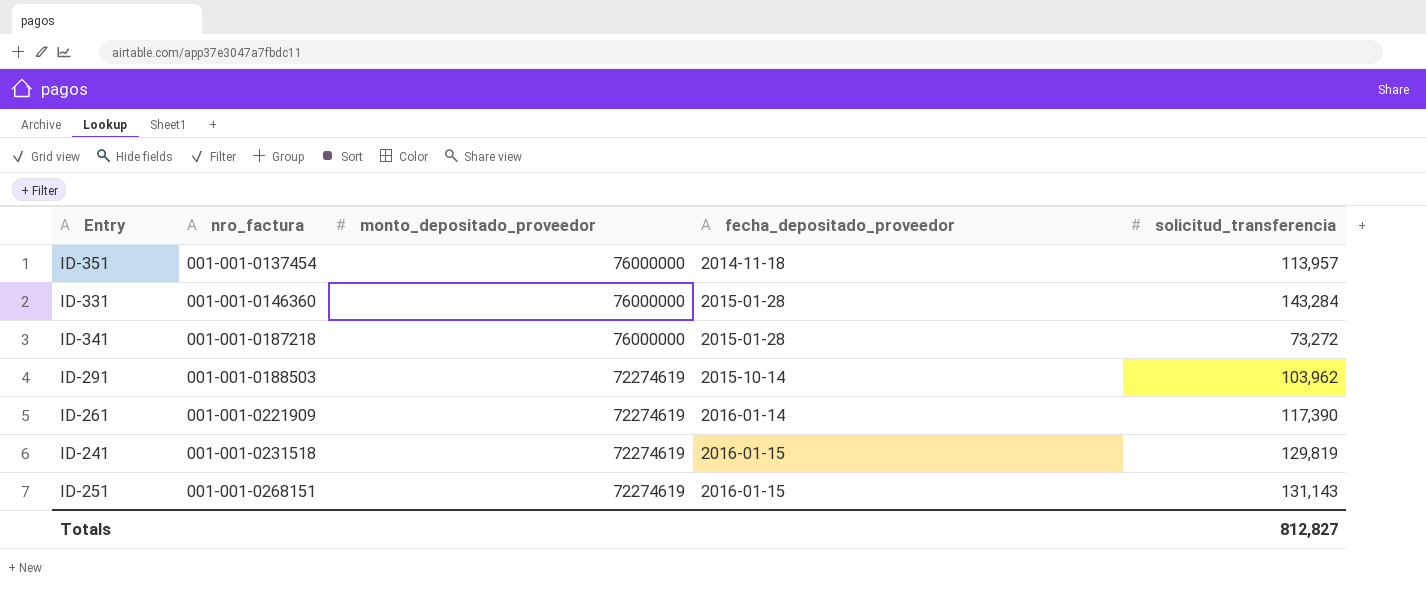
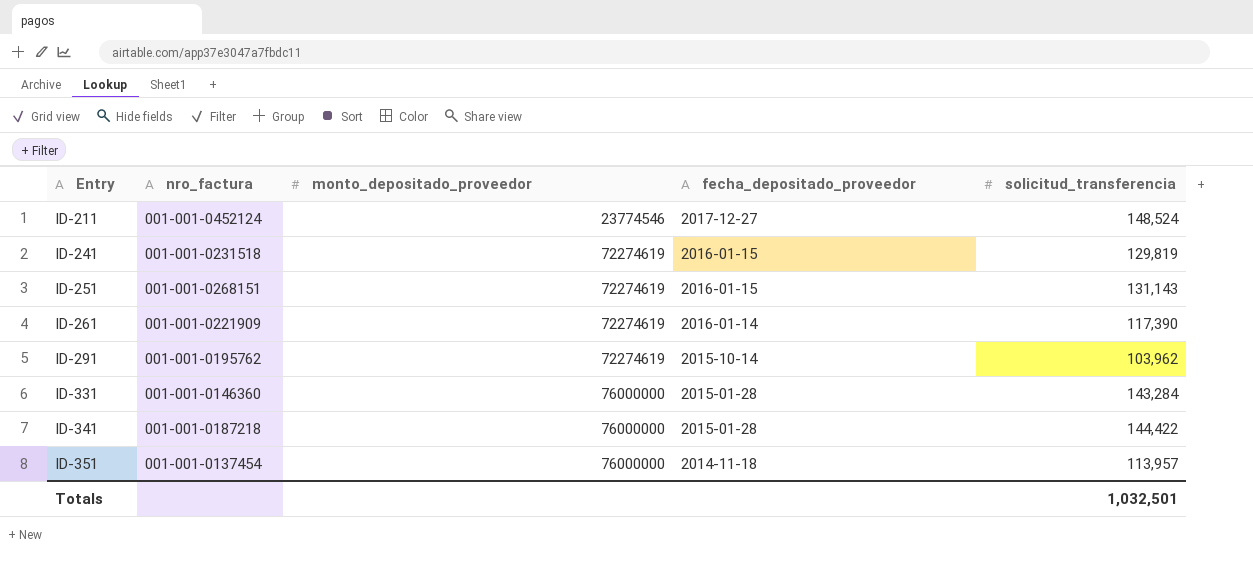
row order: nro_factura ascending -> Entry ascending
row ID-211: none -> 001-001-0452124 | 23774546 | 2017-12-27 | 148,524
ID-291 | nro_factura: 001-001-0188503 -> 001-001-0195762
ID-341 | solicitud_transferencia: 73,272 -> 144,422
Totals | solicitud_transferencia: 812,827 -> 1,032,501

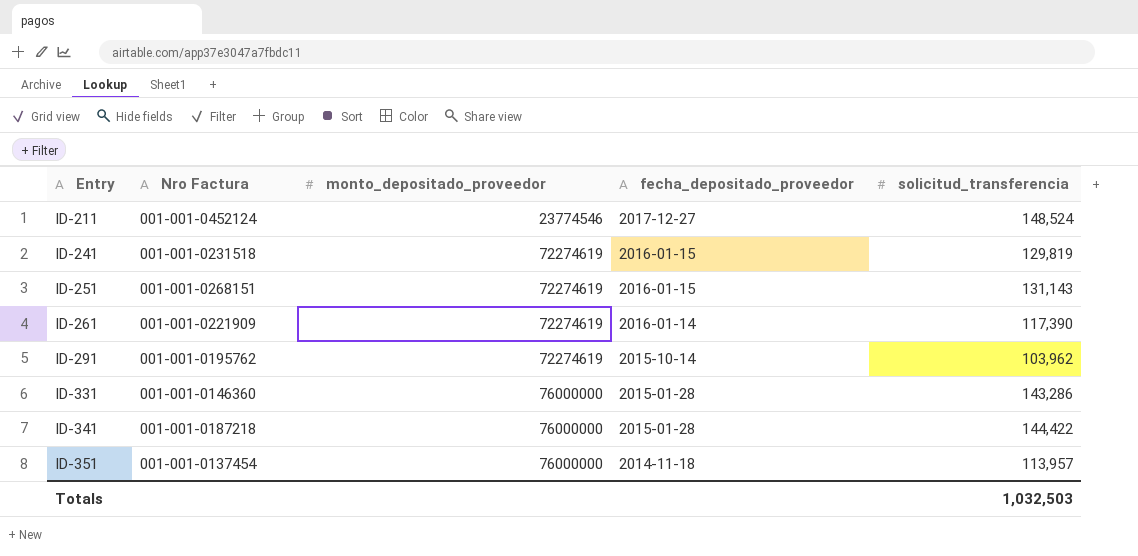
column name: nro_factura -> Nro Factura
ID-331 | solicitud_transferencia: 143,284 -> 143,286
Totals | solicitud_transferencia: 1,032,501 -> 1,032,503

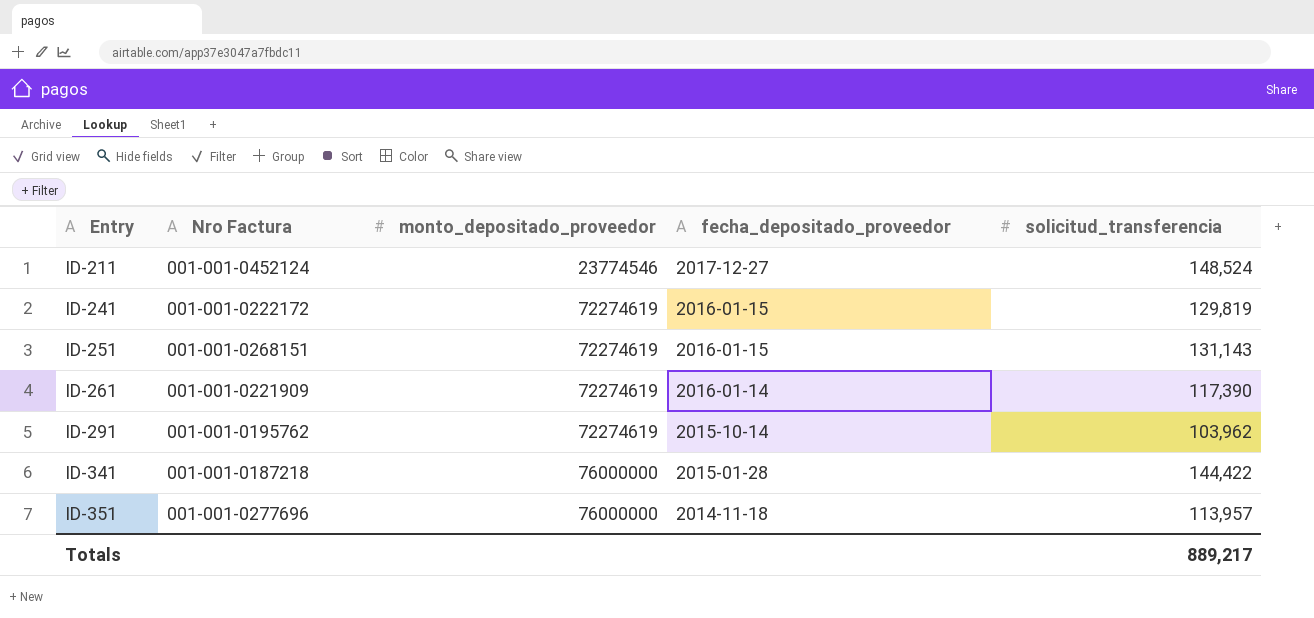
row ID-331: 001-001-0146360 | 76000000 | 2015-01-28 | 143,286 -> none
ID-241 | Nro Factura: 001-001-0231518 -> 001-001-0222172
ID-351 | Nro Factura: 001-001-0137454 -> 001-001-0277696
Totals | solicitud_transferencia: 1,032,503 -> 889,217

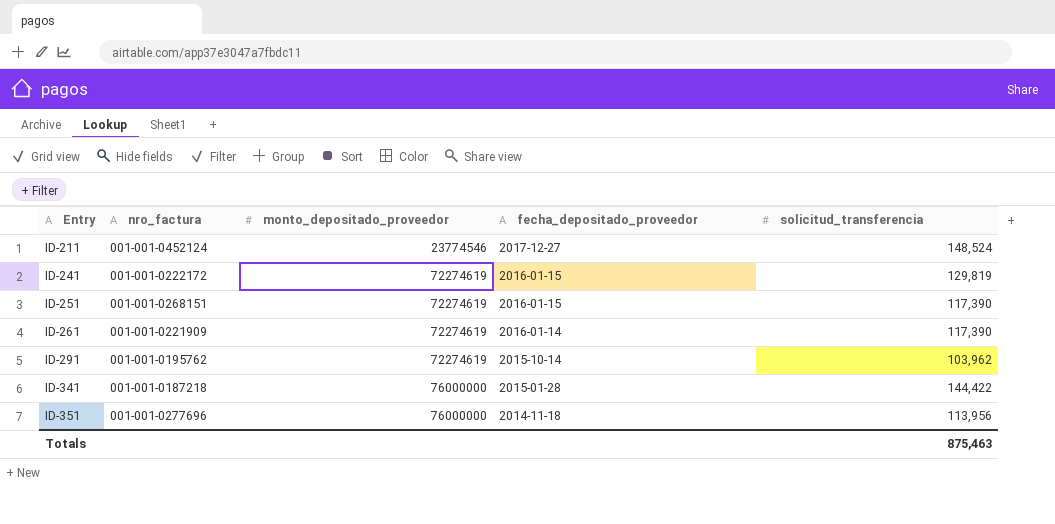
column name: Nro Factura -> nro_factura
ID-251 | solicitud_transferencia: 131,143 -> 117,390
ID-351 | solicitud_transferencia: 113,957 -> 113,956
Totals | solicitud_transferencia: 889,217 -> 875,463

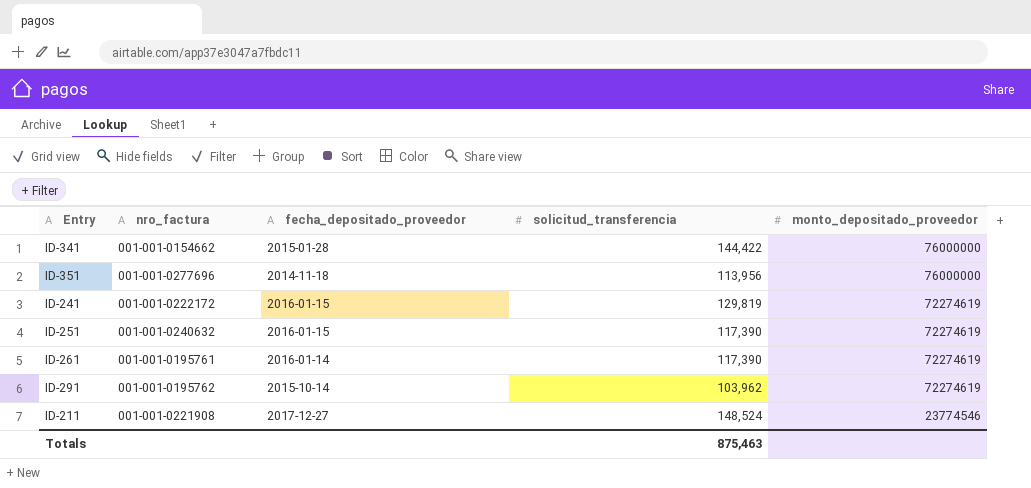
row order: Entry ascending -> monto_depositado_proveedor descending
column monto_depositado_proveedor | position: 3 -> 5
ID-341 | nro_factura: 001-001-0187218 -> 001-001-0154662
ID-251 | nro_factura: 001-001-0268151 -> 001-001-0240632
ID-261 | nro_factura: 001-001-0221909 -> 001-001-0195761
ID-211 | nro_factura: 001-001-0452124 -> 001-001-0221908

